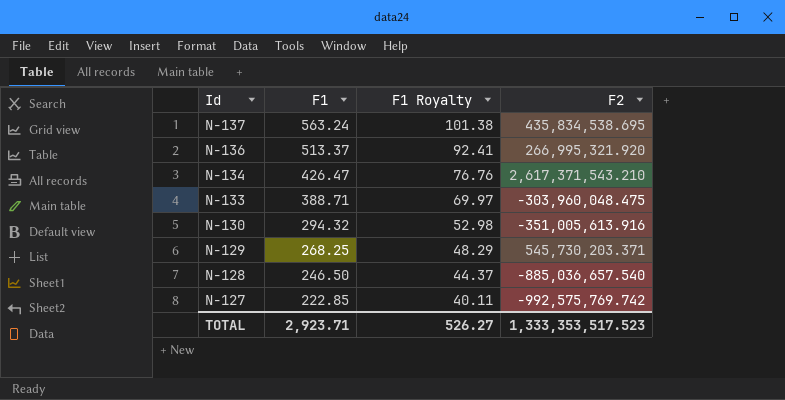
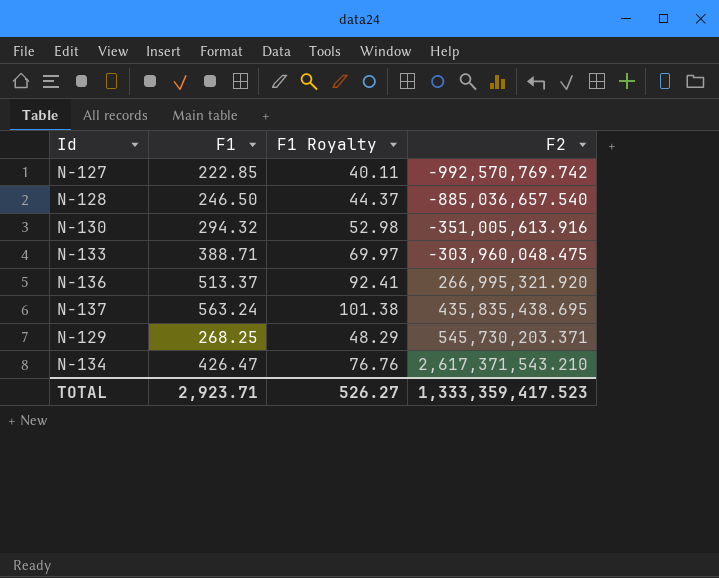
row order: Id descending -> F2 ascending
N-127 | F2: -992,575,769.742 -> -992,570,769.742
N-137 | F2: 435,834,538.695 -> 435,835,438.695
TOTAL | F2: 1,333,353,517.523 -> 1,333,359,417.523

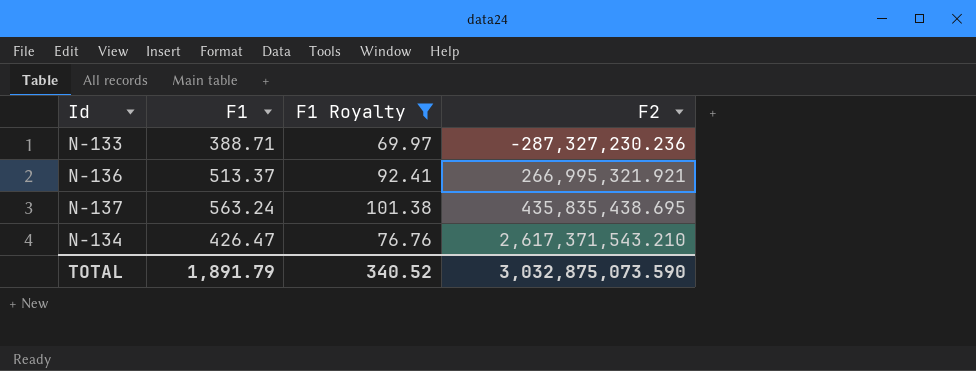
filter: none -> F1 Royalty >= 69.97
N-133 | F2: -303,960,048.475 -> -287,327,230.236
N-136 | F2: 266,995,321.920 -> 266,995,321.921
TOTAL | F1: 2,923.71 -> 1,891.79
TOTAL | F1 Royalty: 526.27 -> 340.52
TOTAL | F2: 1,333,359,417.523 -> 3,032,875,073.590

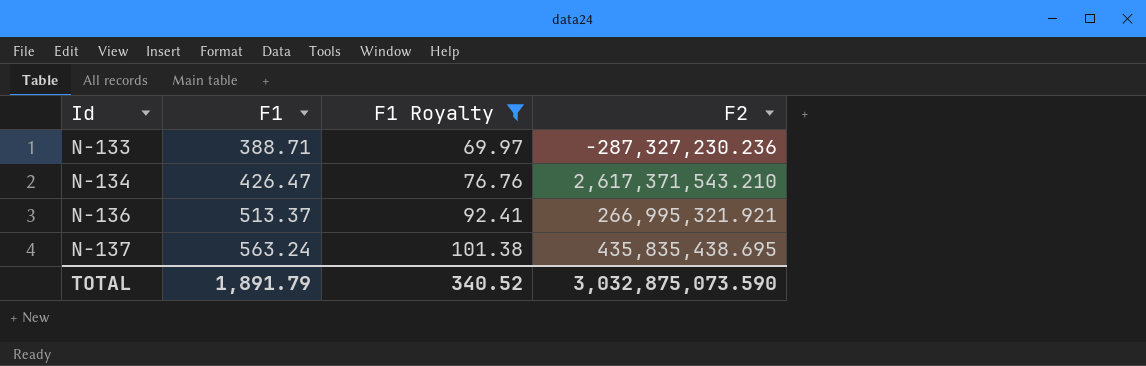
row order: F2 ascending -> Id ascending

